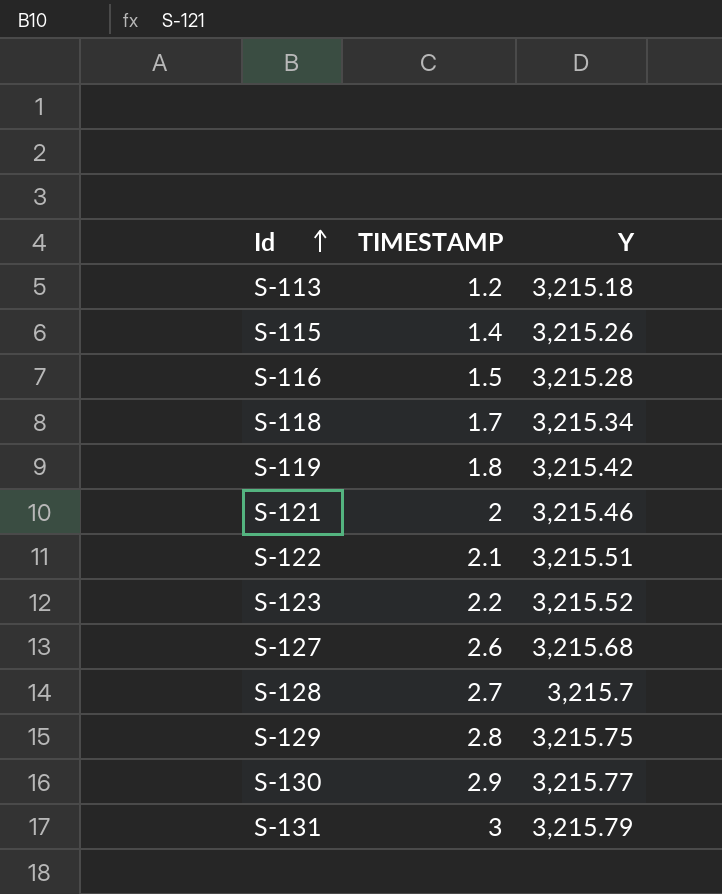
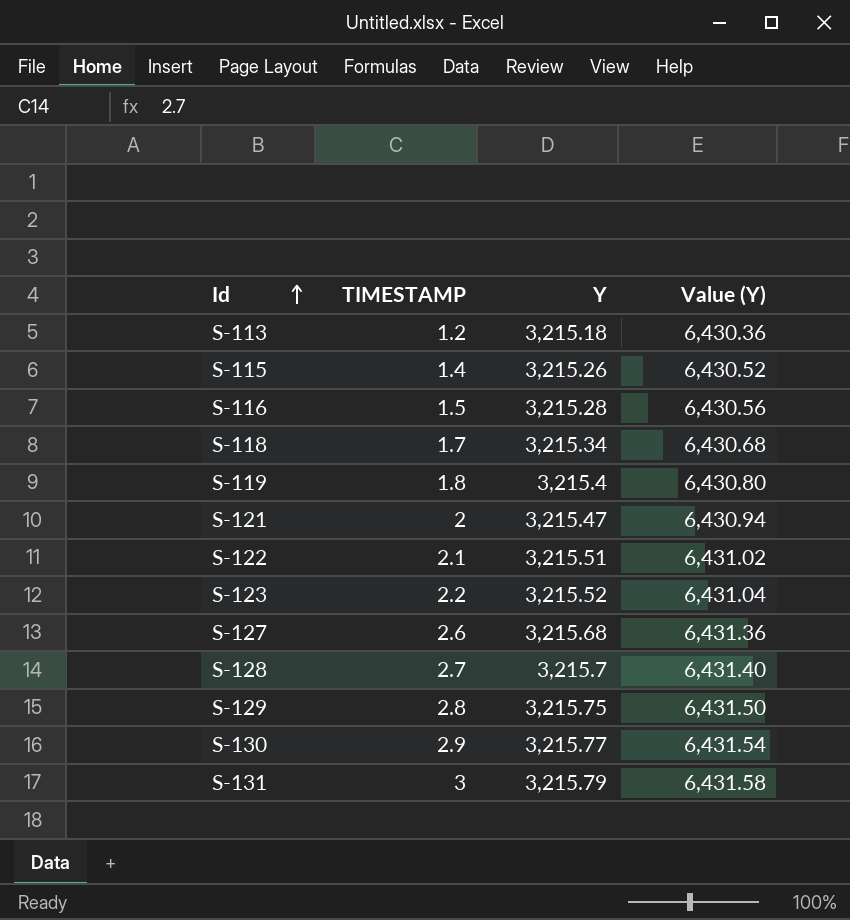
column Value (Y) | formula: none -> [Y] * 2
S-119 | Y: 3,215.42 -> 3,215.4
S-121 | Y: 3,215.46 -> 3,215.47

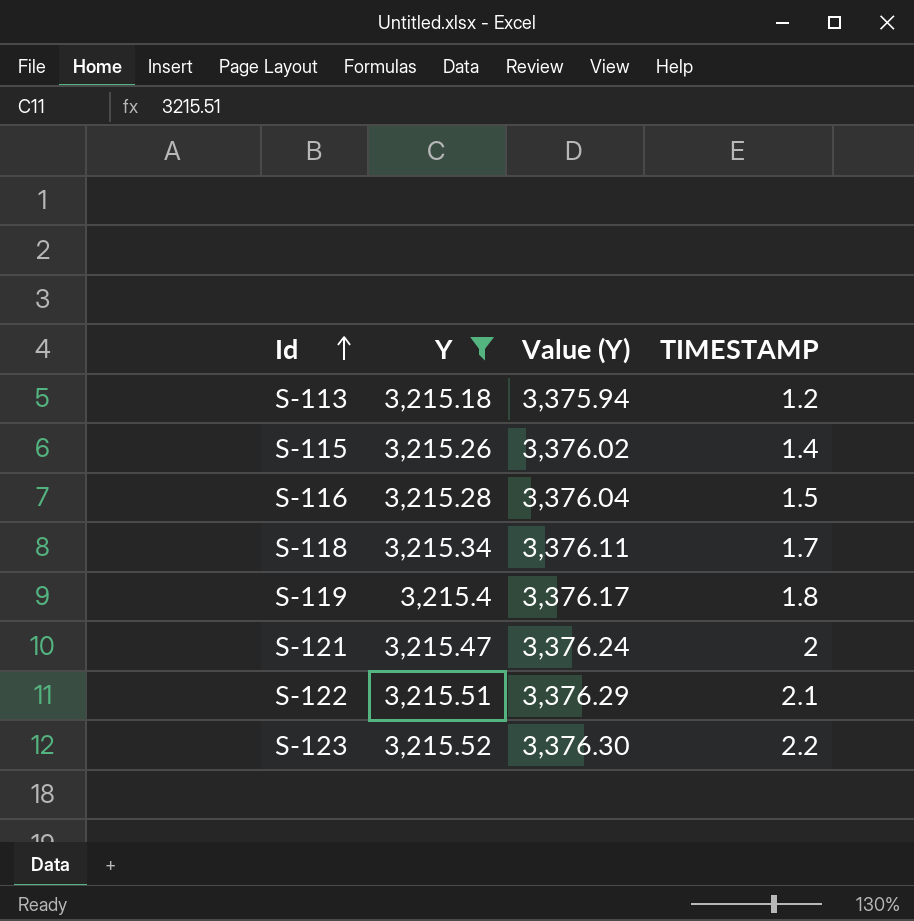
filter: none -> Y <= 3,215.52
column Value (Y) | formula: [Y] * 2 -> [Y] * 1.05
column TIMESTAMP | position: 2 -> 4

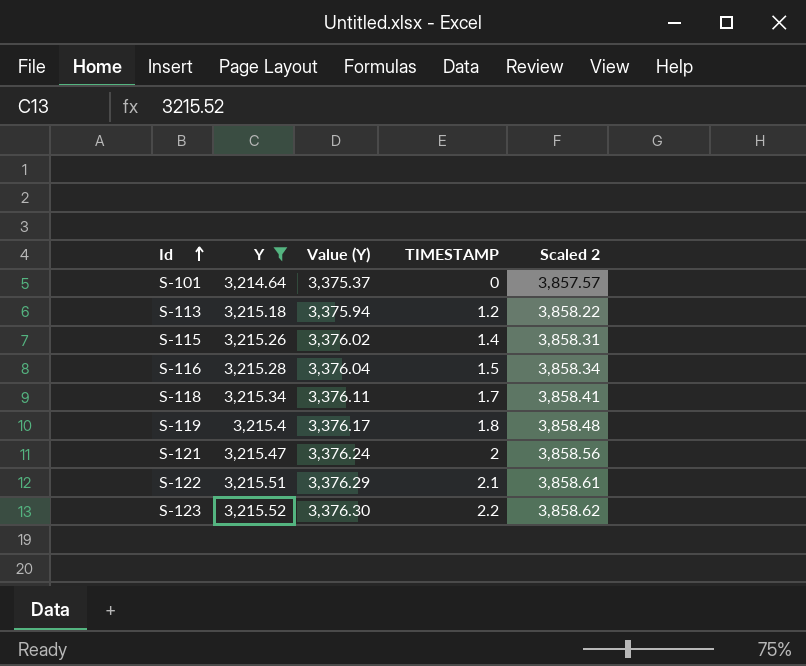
column Scaled 2 | formula: none -> [Y] * 1.2
row S-101: none -> 3,214.64 | 3,375.37 | 0 | 3,857.57

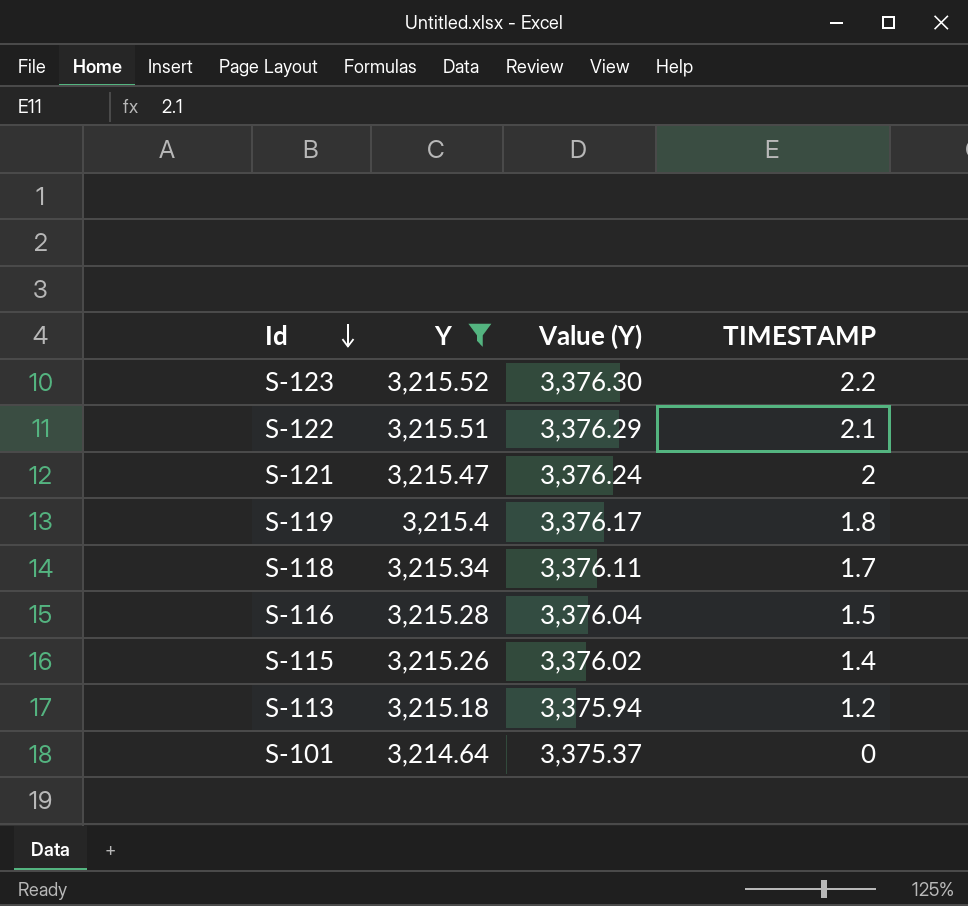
row order: Id ascending -> Id descending
column Scaled 2 | formula: [Y] * 1.2 -> none

